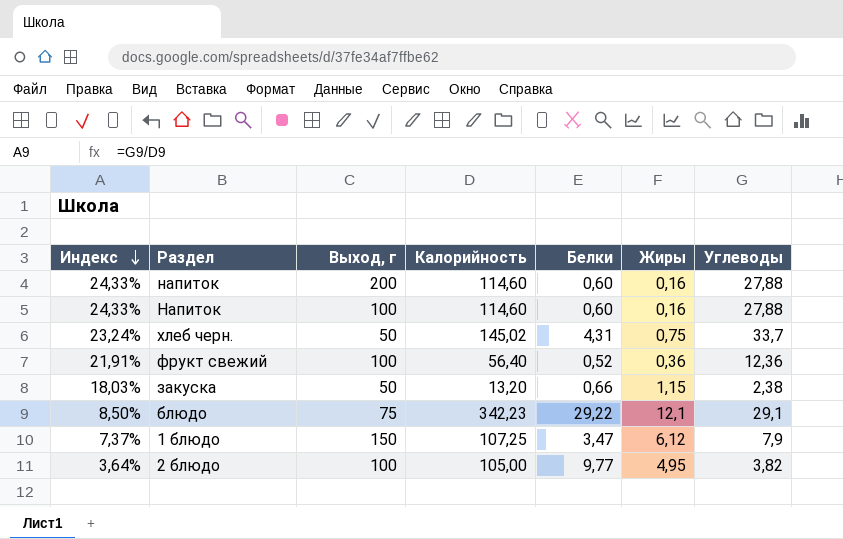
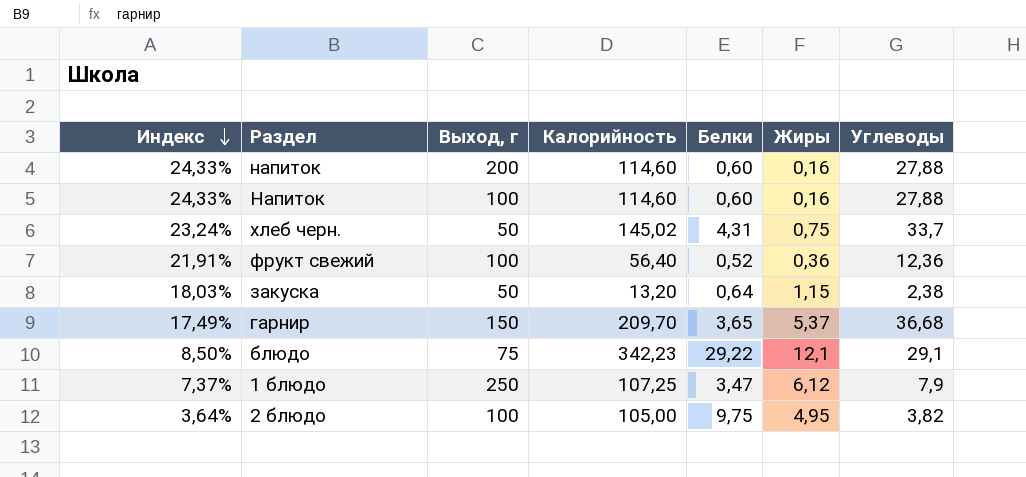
закуска | Белки: 0,66 -> 0,64
row гарнир: none -> 17,49% | 150 | 209,70 | 3,65 | 5,37 | 36,68
1 блюдо | Выход, г: 150 -> 250
2 блюдо | Белки: 9,77 -> 9,75

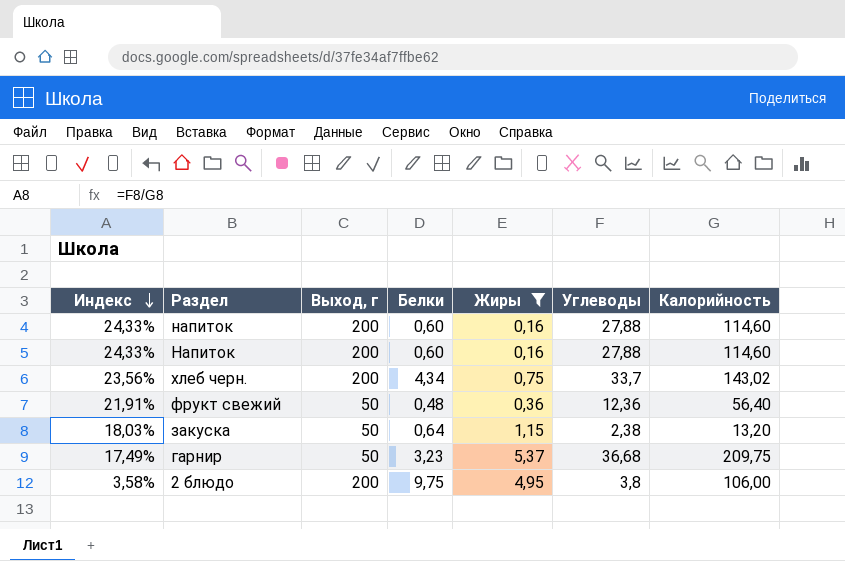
filter: none -> Жиры <= 5,37
column Калорийность | position: 4 -> 7
Напиток | Выход, г: 100 -> 200
хлеб черн. | Индекс: 23,24% -> 23,56%
хлеб черн. | Выход, г: 50 -> 200
хлеб черн. | Белки: 4,31 -> 4,34
хлеб черн. | Калорийность: 145,02 -> 143,02
фрукт свежий | Выход, г: 100 -> 50
фрукт свежий | Белки: 0,52 -> 0,48
гарнир | Выход, г: 150 -> 50
гарнир | Белки: 3,65 -> 3,23
гарнир | Калорийность: 209,70 -> 209,75
2 блюдо | Индекс: 3,64% -> 3,58%
2 блюдо | Выход, г: 100 -> 200
2 блюдо | Углеводы: 3,82 -> 3,8
2 блюдо | Калорийность: 105,00 -> 106,00

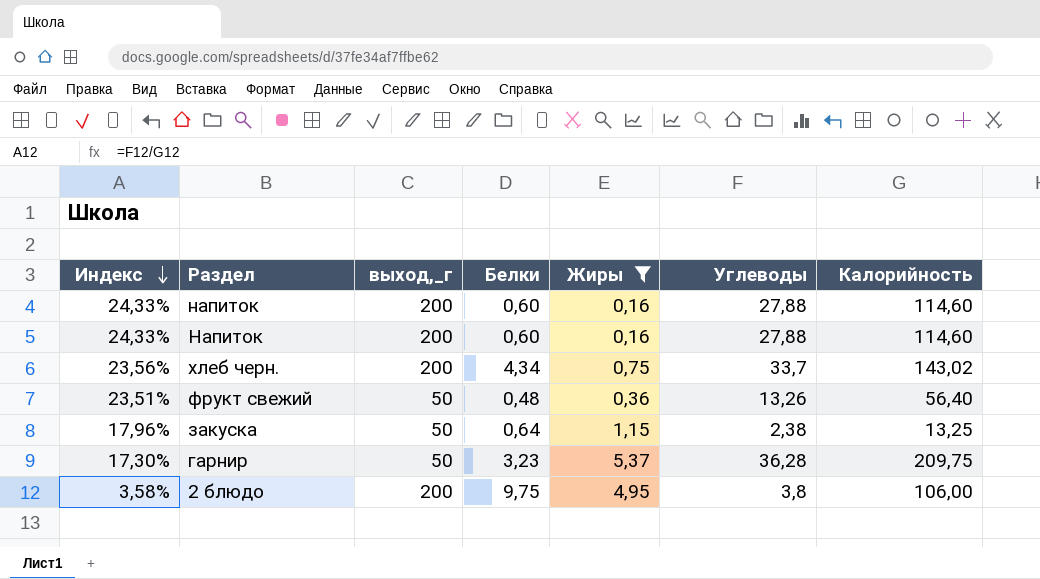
column name: Выход, г -> выход,_г
фрукт свежий | Индекс: 21,91% -> 23,51%
фрукт свежий | Углеводы: 12,36 -> 13,26
закуска | Индекс: 18,03% -> 17,96%
закуска | Калорийность: 13,20 -> 13,25
гарнир | Индекс: 17,49% -> 17,30%
гарнир | Углеводы: 36,68 -> 36,28

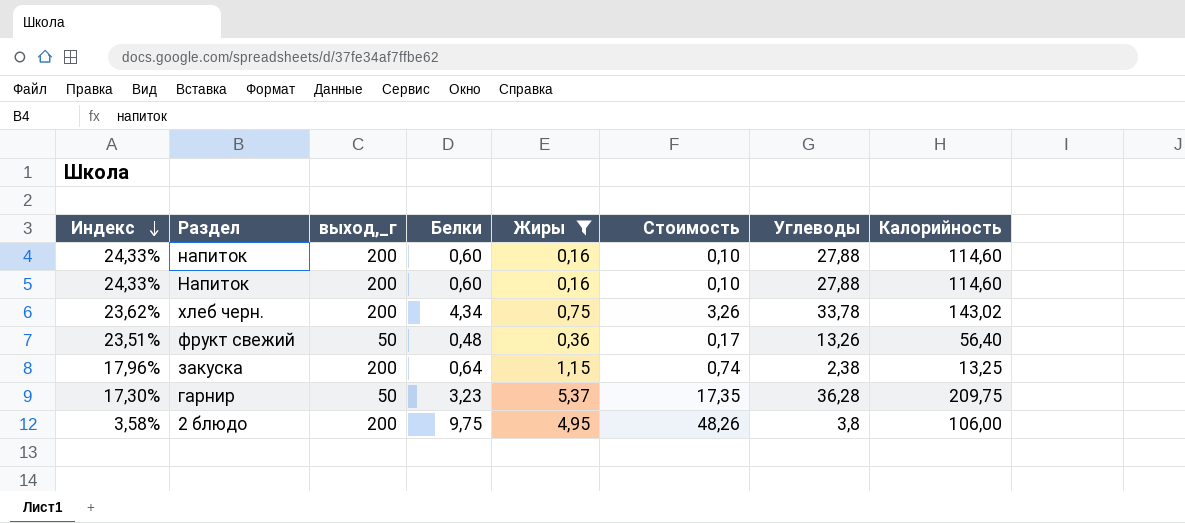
column Стоимость | formula: none -> [Белки] * [Жиры]
хлеб черн. | Индекс: 23,56% -> 23,62%
хлеб черн. | Углеводы: 33,7 -> 33,78
закуска | выход,_г: 50 -> 200

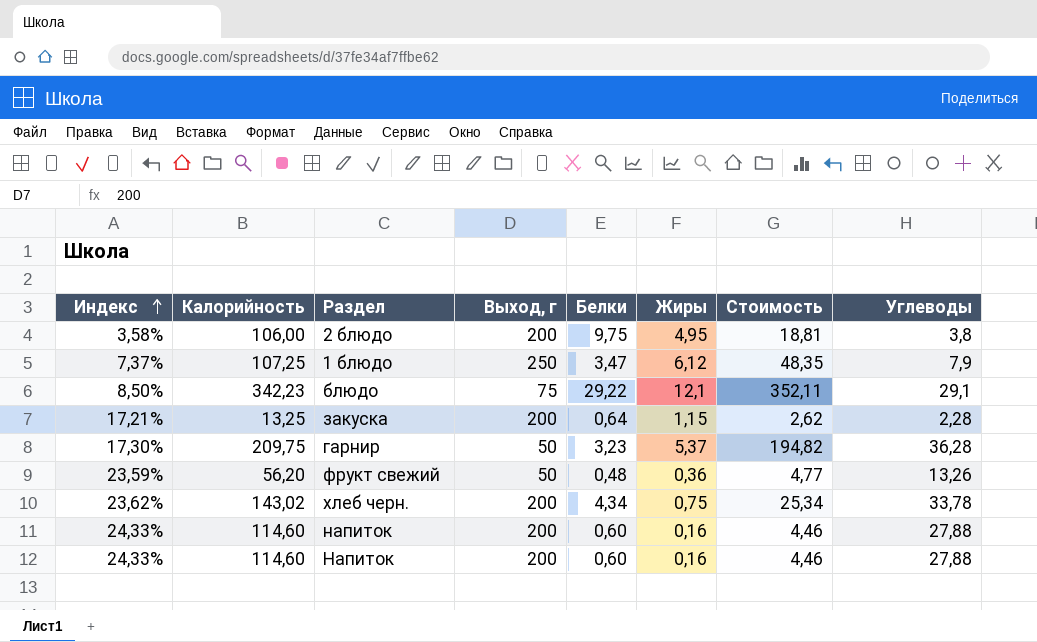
filter: Жиры <= 5,37 -> none
row order: Индекс descending -> Индекс ascending
column Калорийность | position: 8 -> 2
column name: выход,_г -> Выход, г
column Стоимость | formula: [Белки] * [Жиры] -> [Жиры] * [Углеводы]
закуска | Индекс: 17,96% -> 17,21%
закуска | Углеводы: 2,38 -> 2,28
фрукт свежий | Индекс: 23,51% -> 23,59%
фрукт свежий | Калорийность: 56,40 -> 56,20

